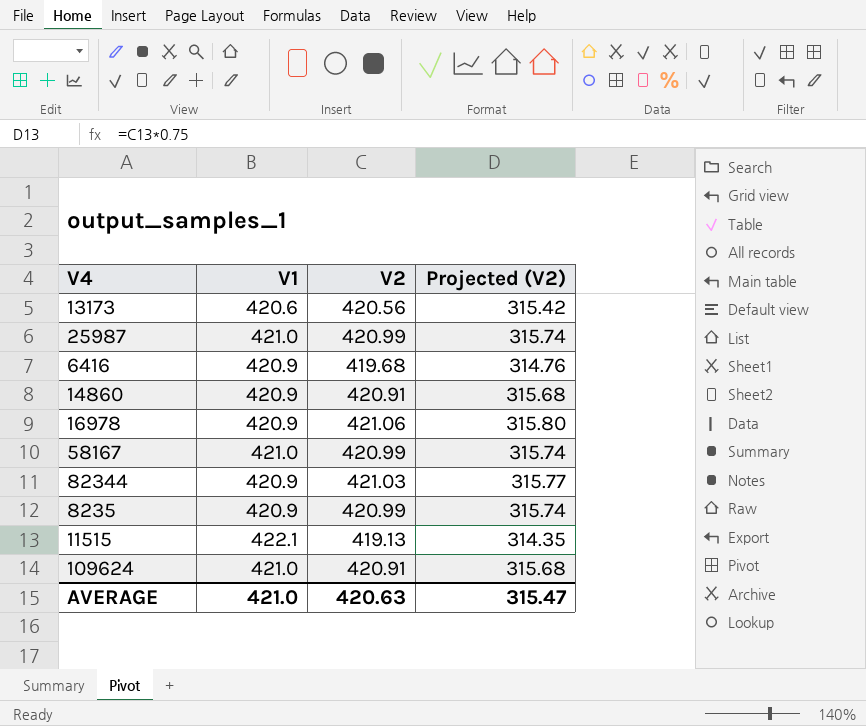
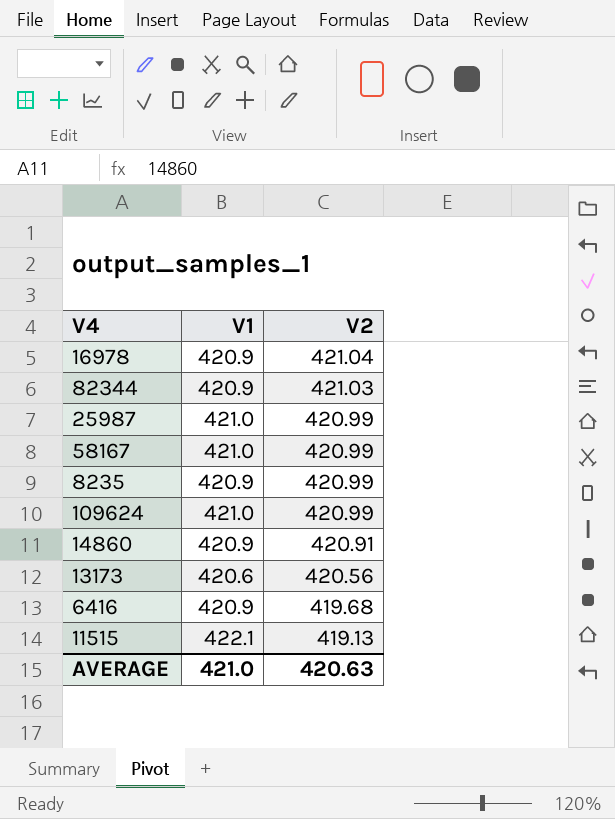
row order: none -> V2 descending
column Projected (V2) | formula: [V2] * 0.75 -> none
16978 | V2: 421.06 -> 421.04
109624 | V2: 420.91 -> 420.99

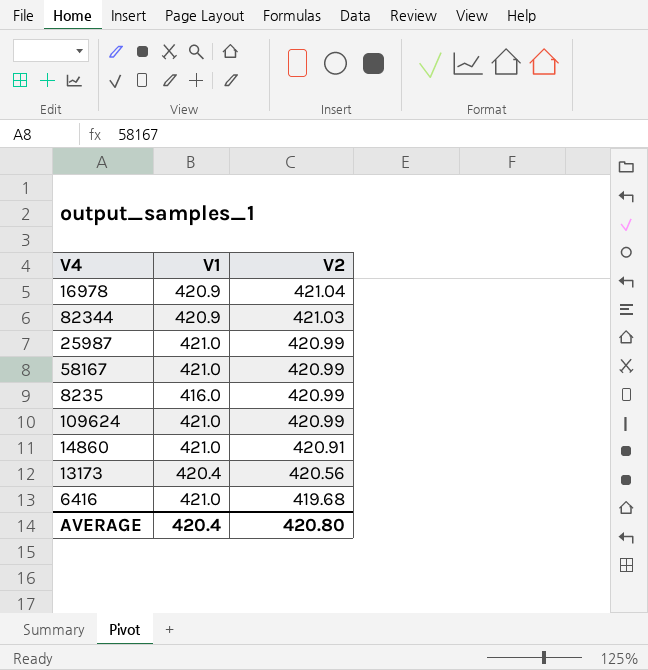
row 11515: 422.1 | 419.13 -> none
8235 | V1: 420.9 -> 416.0
14860 | V1: 420.9 -> 421.0
13173 | V1: 420.6 -> 420.4
6416 | V1: 420.9 -> 421.0
AVERAGE | V1: 421.0 -> 420.4
AVERAGE | V2: 420.63 -> 420.80

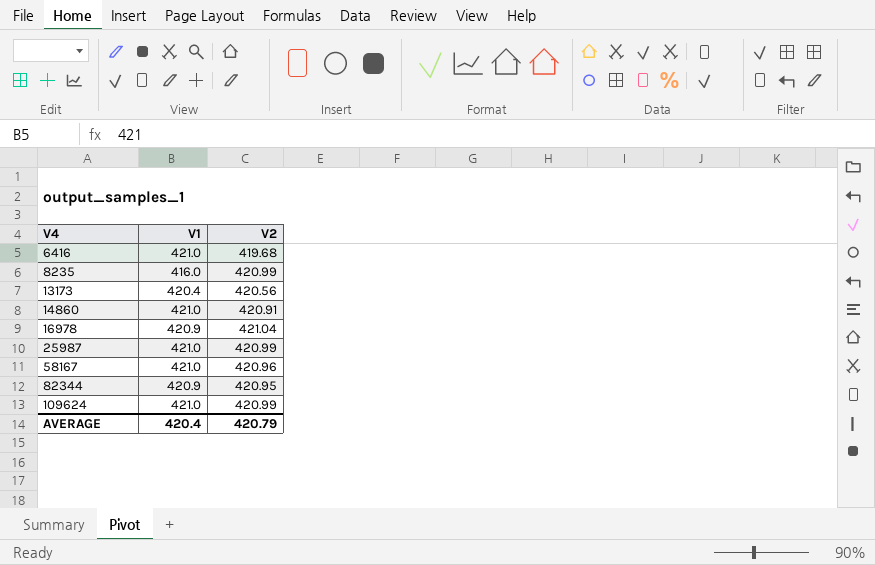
row order: V2 descending -> V4 ascending
58167 | V2: 420.99 -> 420.96
82344 | V2: 421.03 -> 420.95
AVERAGE | V2: 420.80 -> 420.79

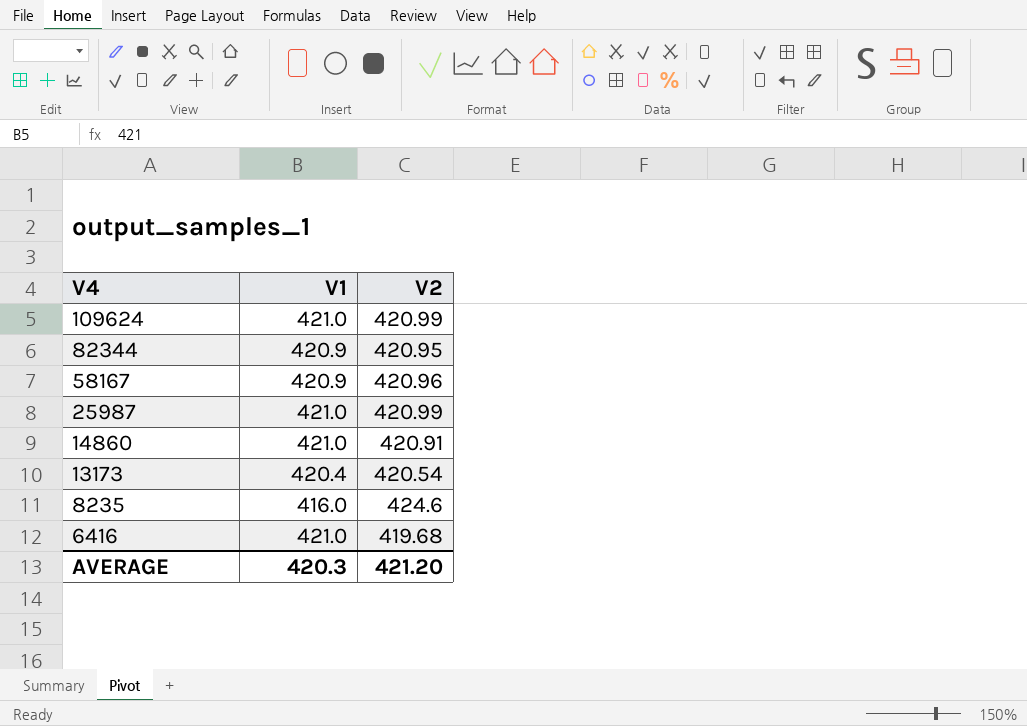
row order: V4 ascending -> V4 descending
row 16978: 420.9 | 421.04 -> none
58167 | V1: 421.0 -> 420.9
13173 | V2: 420.56 -> 420.54
8235 | V2: 420.99 -> 424.6
AVERAGE | V1: 420.4 -> 420.3
AVERAGE | V2: 420.79 -> 421.20

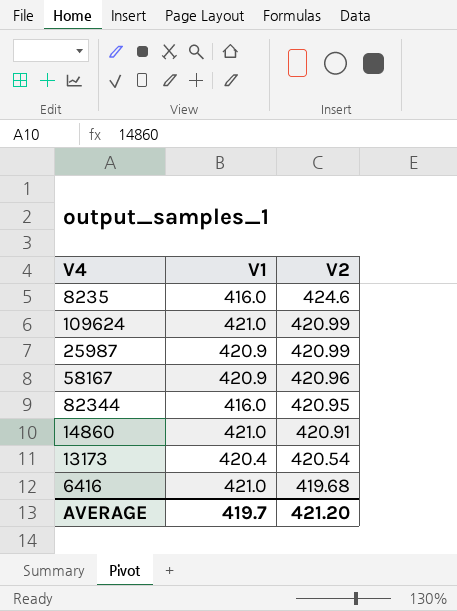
row order: V4 descending -> V2 descending
25987 | V1: 421.0 -> 420.9
82344 | V1: 420.9 -> 416.0
AVERAGE | V1: 420.3 -> 419.7

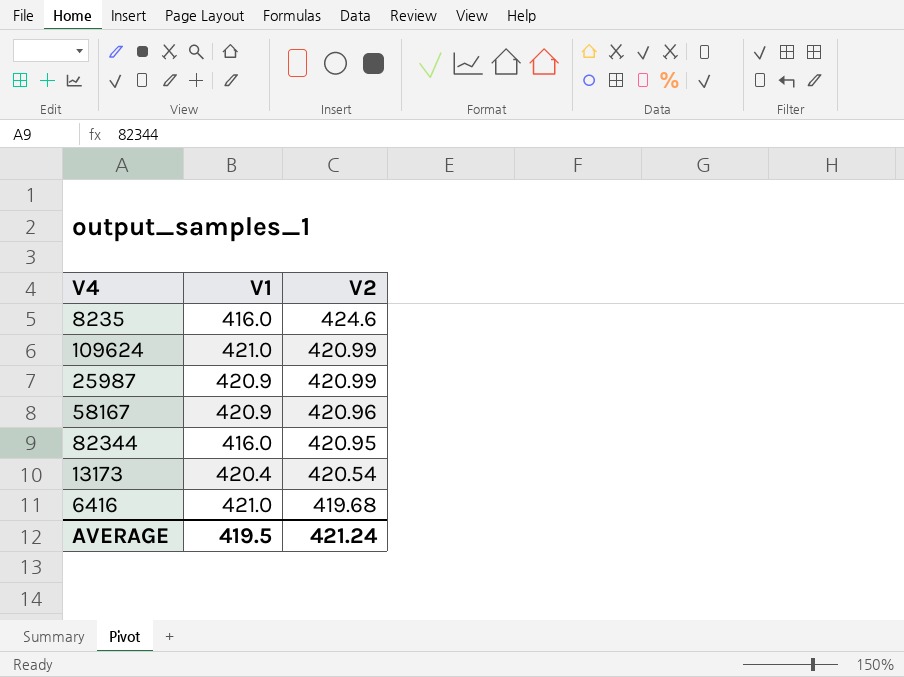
row 14860: 421.0 | 420.91 -> none
AVERAGE | V1: 419.7 -> 419.5
AVERAGE | V2: 421.20 -> 421.24

